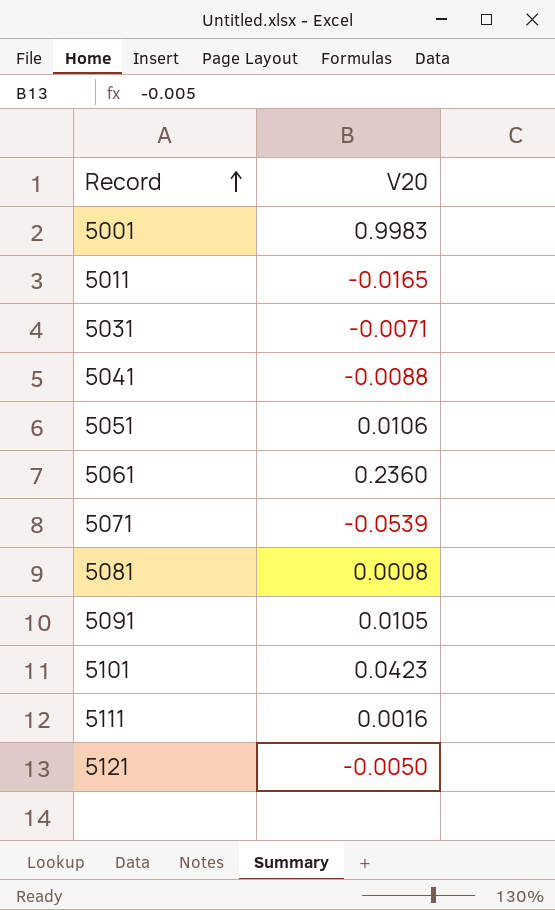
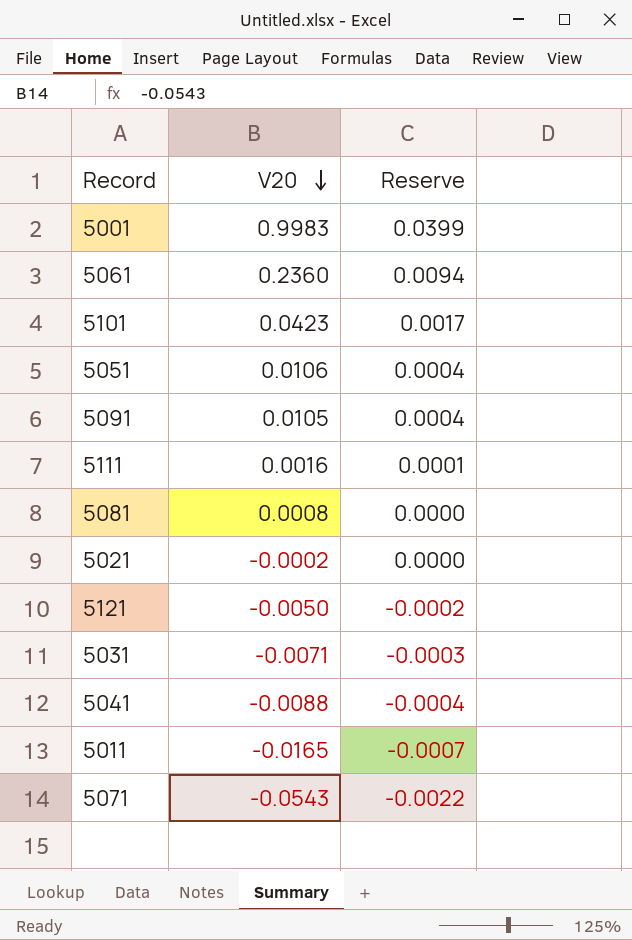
row order: Record ascending -> V20 descending
column Reserve | formula: none -> [V20] * 0.04
row 5021: none -> -0.0002 | 0.0000
5071 | V20: -0.0539 -> -0.0543

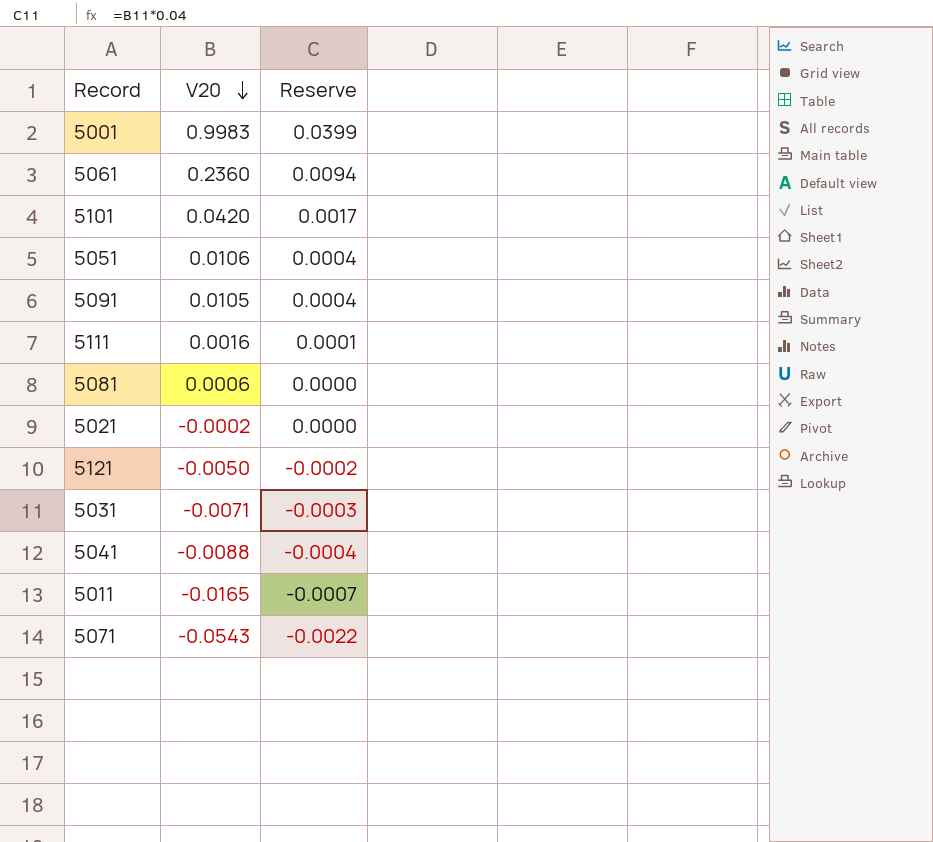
5101 | V20: 0.0423 -> 0.0420
5081 | V20: 0.0008 -> 0.0006

